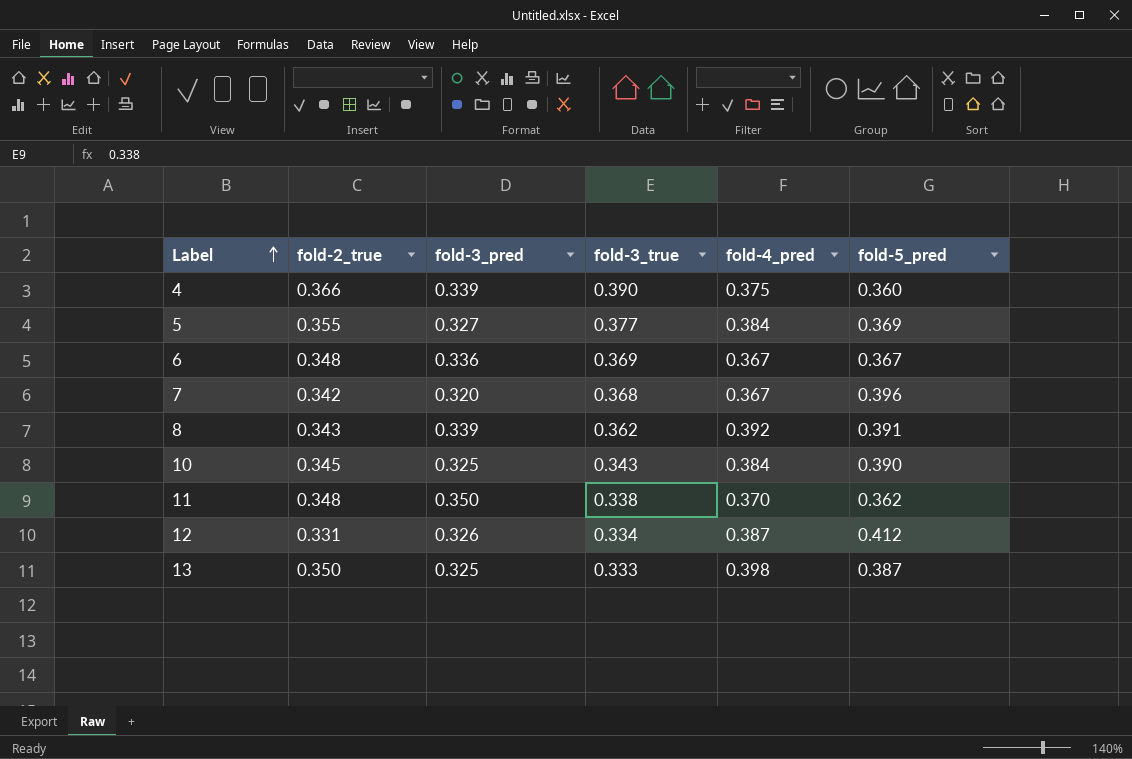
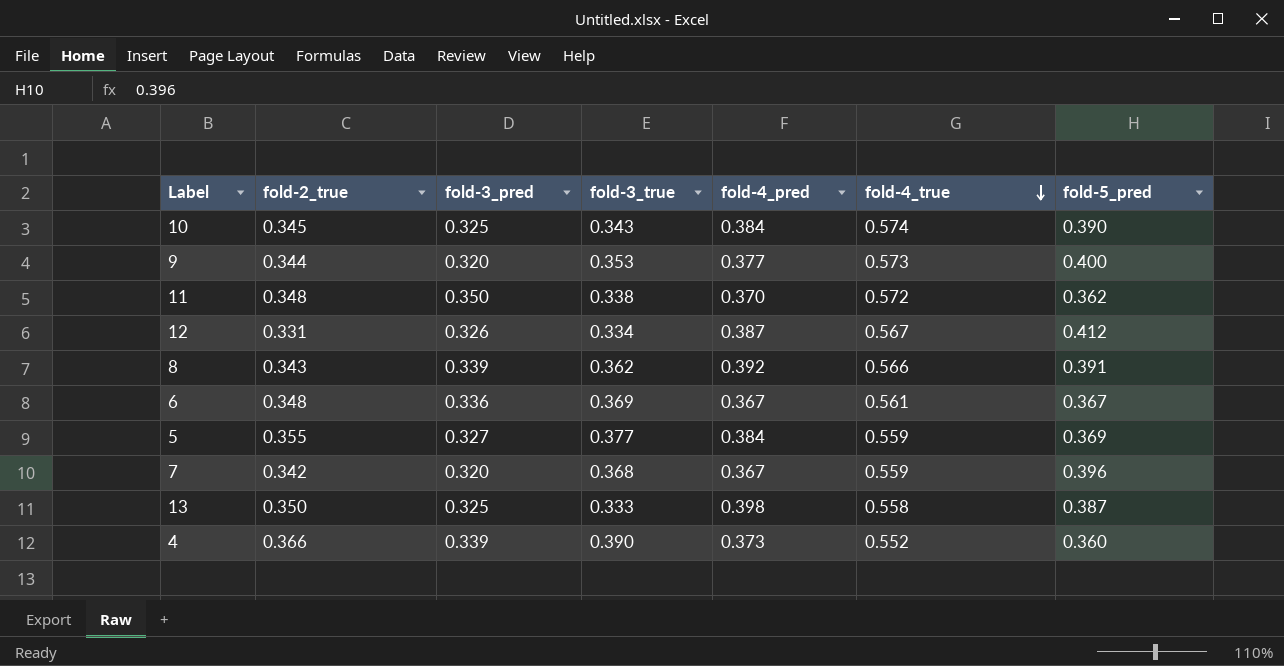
row order: Label ascending -> fold-4_true descending
column fold-4_true | position: none -> 6
row 9: none -> 0.344 | 0.320 | 0.353 | 0.377 | 0.573 | 0.400
4 | fold-4_pred: 0.375 -> 0.373

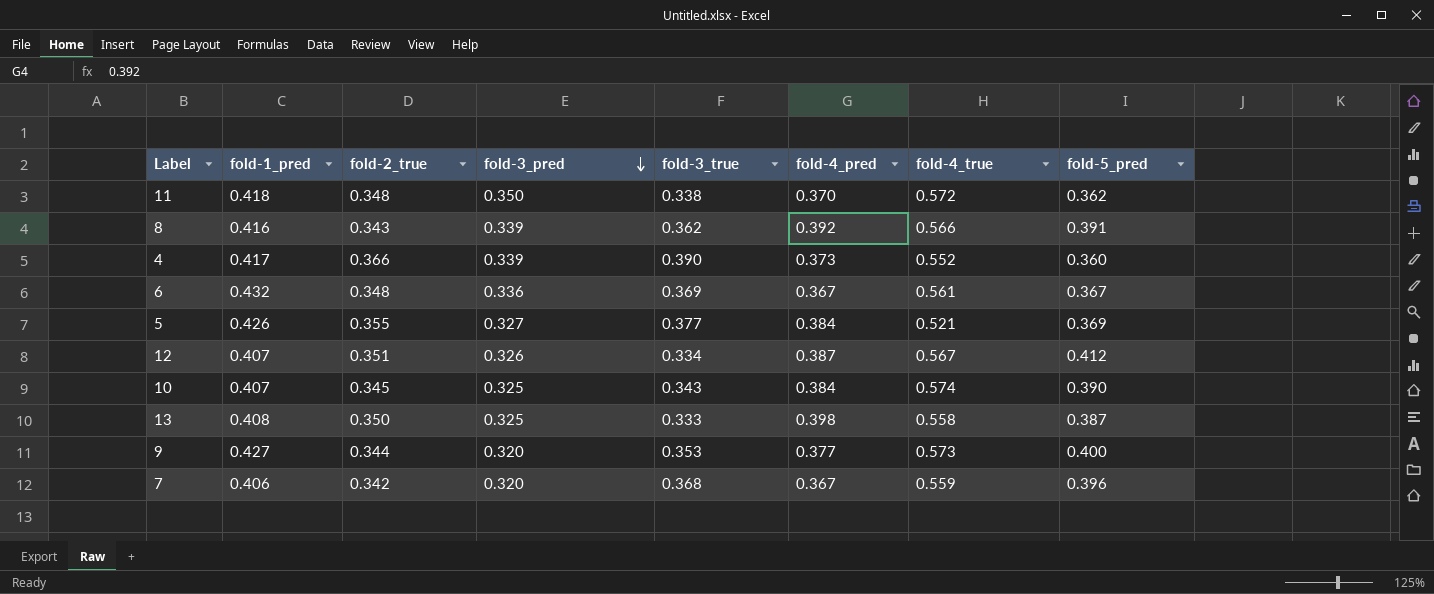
row order: fold-4_true descending -> fold-3_pred descending
column fold-1_pred | position: none -> 2
5 | fold-4_true: 0.559 -> 0.521
12 | fold-2_true: 0.331 -> 0.351

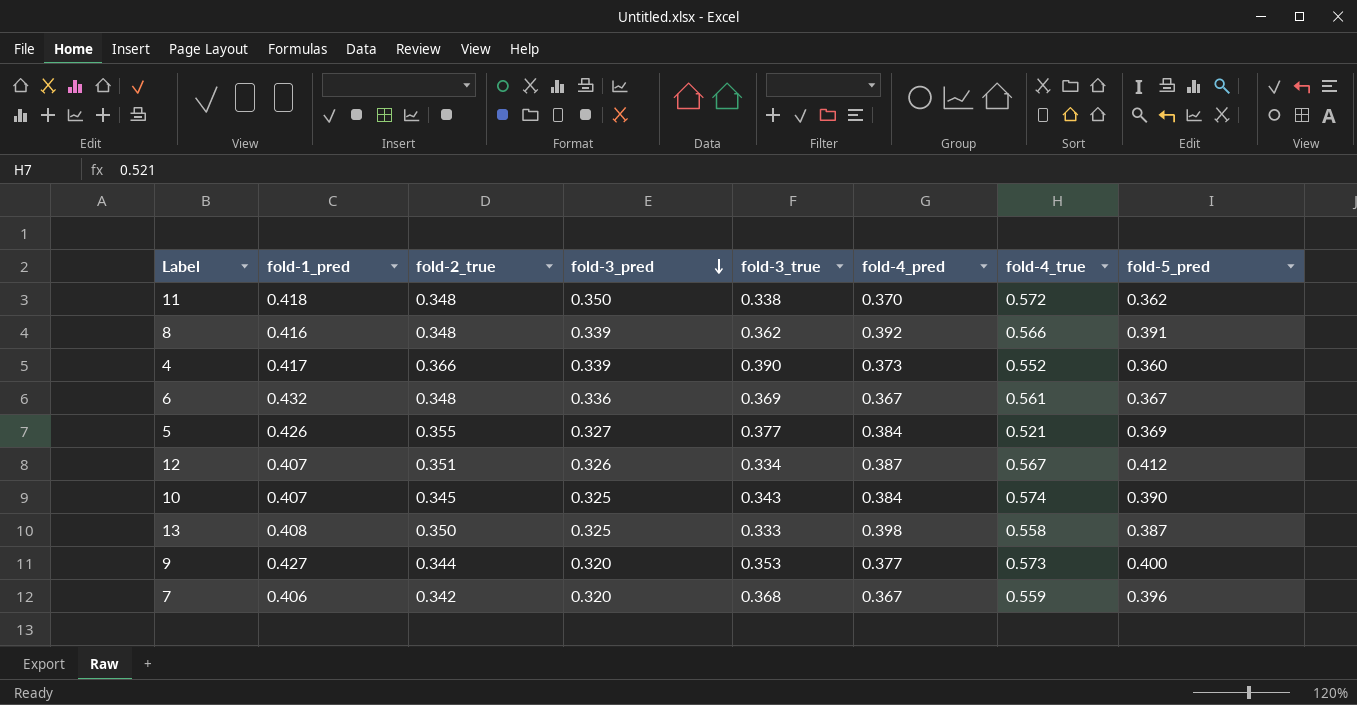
8 | fold-2_true: 0.343 -> 0.348

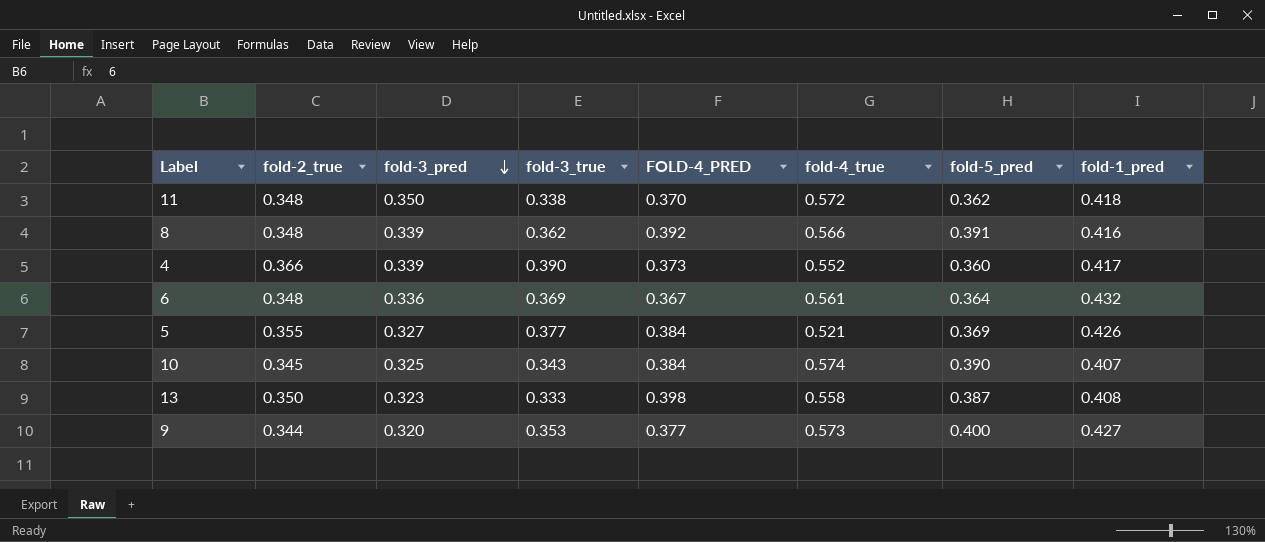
column name: fold-4_pred -> FOLD-4_PRED
column fold-1_pred | position: 2 -> 8
row 12: 0.407 | 0.351 | 0.326 | 0.334 | 0.387 | 0.567 | 0.412 -> none
row 7: 0.406 | 0.342 | 0.320 | 0.368 | 0.367 | 0.559 | 0.396 -> none
6 | fold-5_pred: 0.367 -> 0.364
13 | fold-3_pred: 0.325 -> 0.323

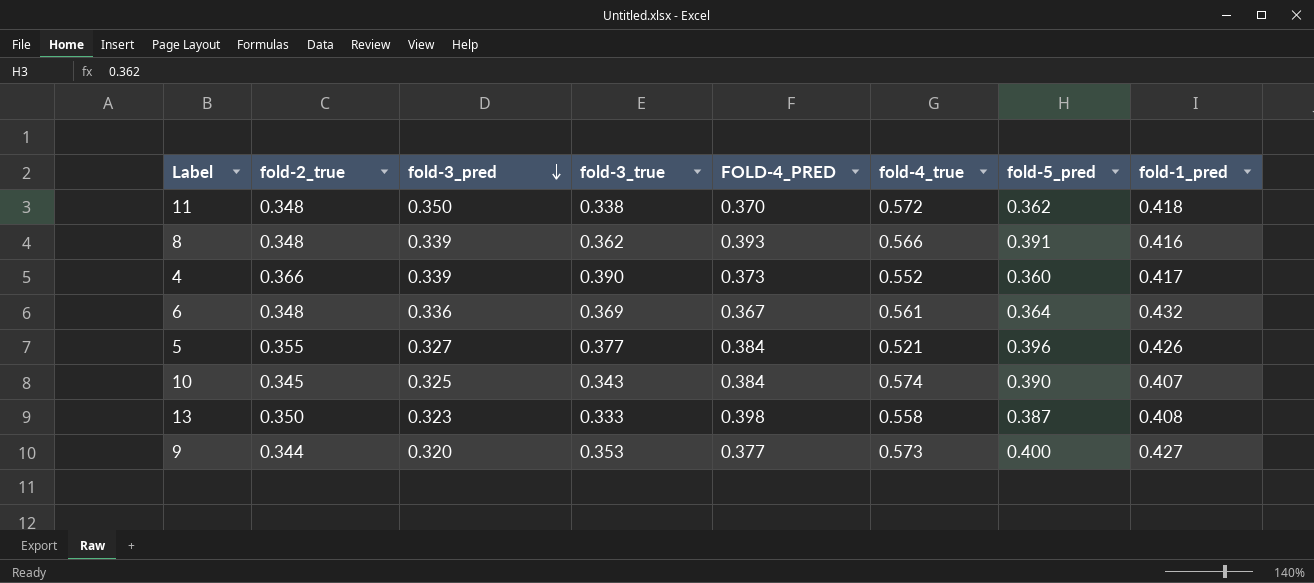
8 | FOLD-4_PRED: 0.392 -> 0.393
5 | fold-5_pred: 0.369 -> 0.396

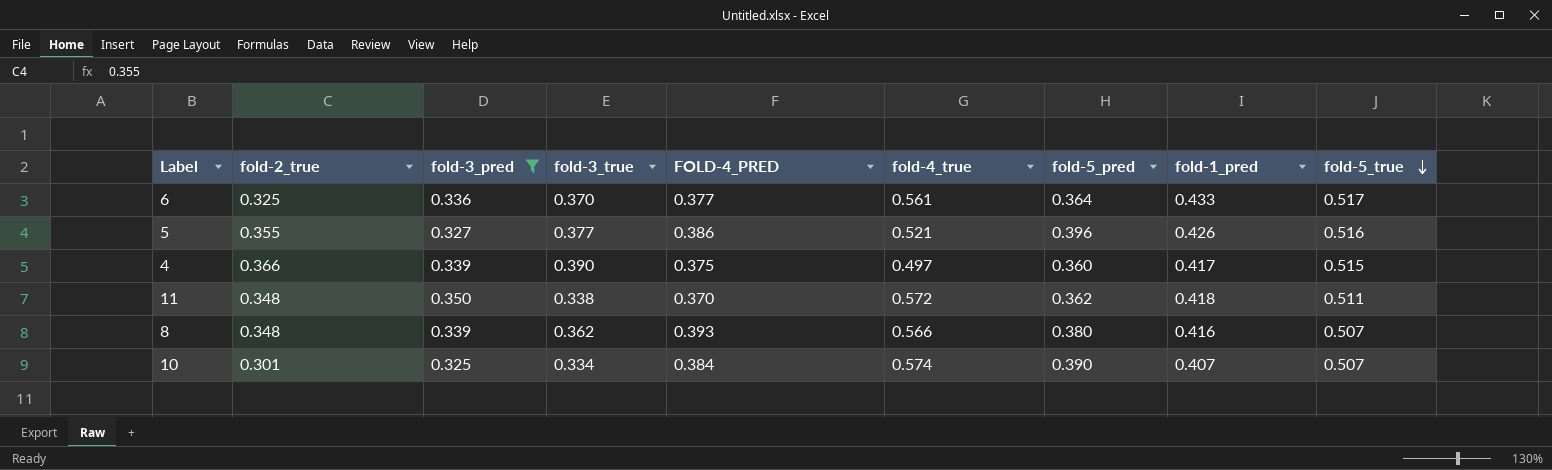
filter: none -> fold-3_pred >= 0.325
row order: fold-3_pred descending -> fold-5_true descending
column fold-5_true | position: none -> 9
6 | fold-2_true: 0.348 -> 0.325
6 | fold-3_true: 0.369 -> 0.370
6 | FOLD-4_PRED: 0.367 -> 0.377
6 | fold-1_pred: 0.432 -> 0.433
5 | FOLD-4_PRED: 0.384 -> 0.386
4 | FOLD-4_PRED: 0.373 -> 0.375
4 | fold-4_true: 0.552 -> 0.497
8 | fold-5_pred: 0.391 -> 0.380
10 | fold-2_true: 0.345 -> 0.301
10 | fold-3_true: 0.343 -> 0.334

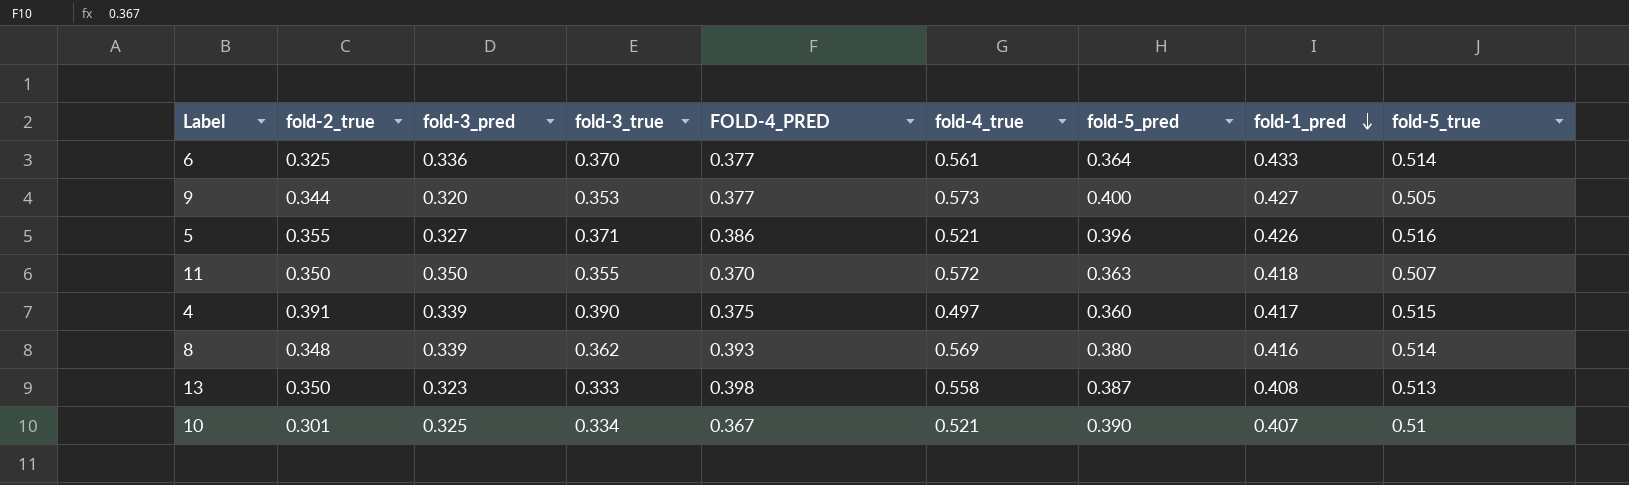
filter: fold-3_pred >= 0.325 -> none
row order: fold-5_true descending -> fold-1_pred descending
6 | fold-5_true: 0.517 -> 0.514
5 | fold-3_true: 0.377 -> 0.371
11 | fold-2_true: 0.348 -> 0.350
11 | fold-3_true: 0.338 -> 0.355
11 | fold-5_pred: 0.362 -> 0.363
11 | fold-5_true: 0.511 -> 0.507
4 | fold-2_true: 0.366 -> 0.391
8 | fold-4_true: 0.566 -> 0.569
8 | fold-5_true: 0.507 -> 0.514
10 | FOLD-4_PRED: 0.384 -> 0.367
10 | fold-4_true: 0.574 -> 0.521
10 | fold-5_true: 0.507 -> 0.51

